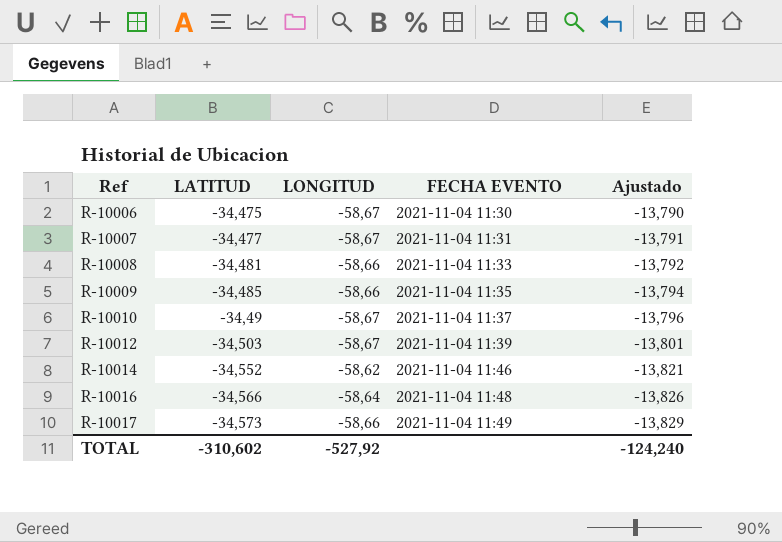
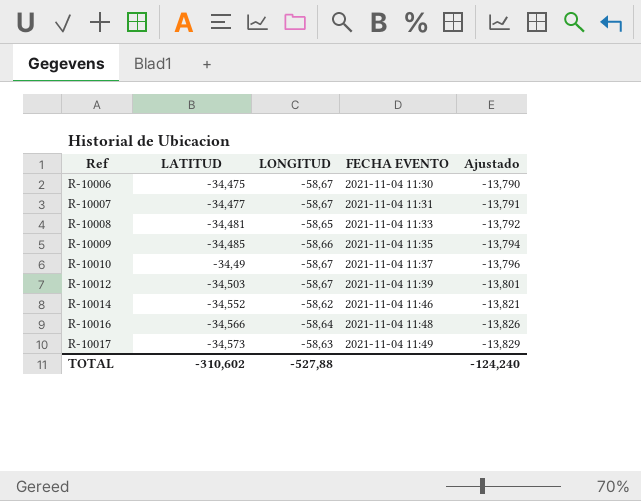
R-10008 | LONGITUD: -58,66 -> -58,65
R-10017 | LONGITUD: -58,66 -> -58,63
TOTAL | LONGITUD: -527,92 -> -527,88

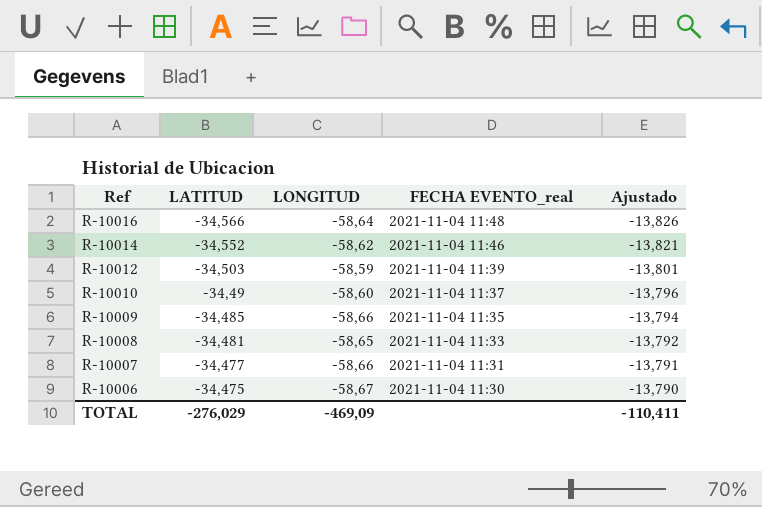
row order: Ref ascending -> Ref descending
column name: FECHA EVENTO -> FECHA EVENTO_real
row R-10017: -34,573 | -58,63 | 2021-11-04 11:49 | -13,829 -> none
R-10012 | LONGITUD: -58,67 -> -58,59
R-10010 | LONGITUD: -58,67 -> -58,60
R-10007 | LONGITUD: -58,67 -> -58,66
TOTAL | LATITUD: -310,602 -> -276,029
TOTAL | LONGITUD: -527,88 -> -469,09
TOTAL | Ajustado: -124,240 -> -110,411

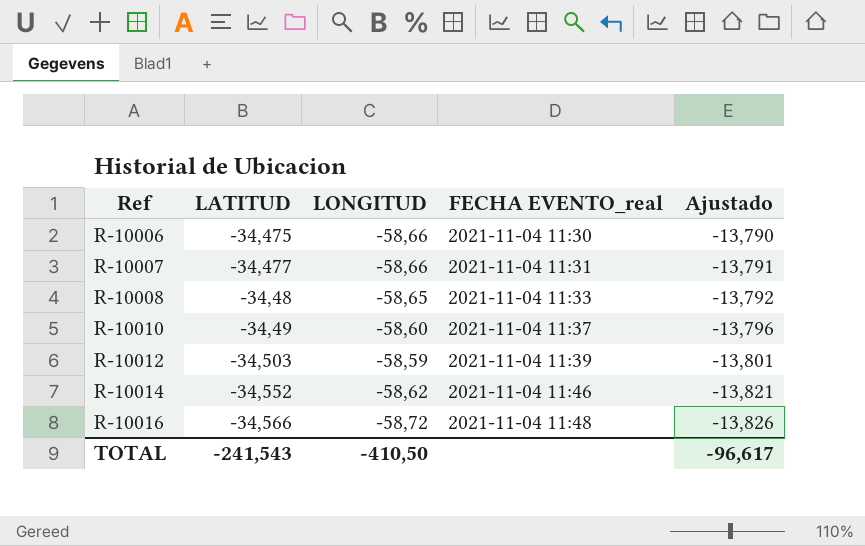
row order: Ref descending -> Ref ascending
row R-10009: -34,485 | -58,66 | 2021-11-04 11:35 | -13,794 -> none
R-10006 | LONGITUD: -58,67 -> -58,66
R-10008 | LATITUD: -34,481 -> -34,48
R-10016 | LONGITUD: -58,64 -> -58,72
TOTAL | LATITUD: -276,029 -> -241,543
TOTAL | LONGITUD: -469,09 -> -410,50
TOTAL | Ajustado: -110,411 -> -96,617

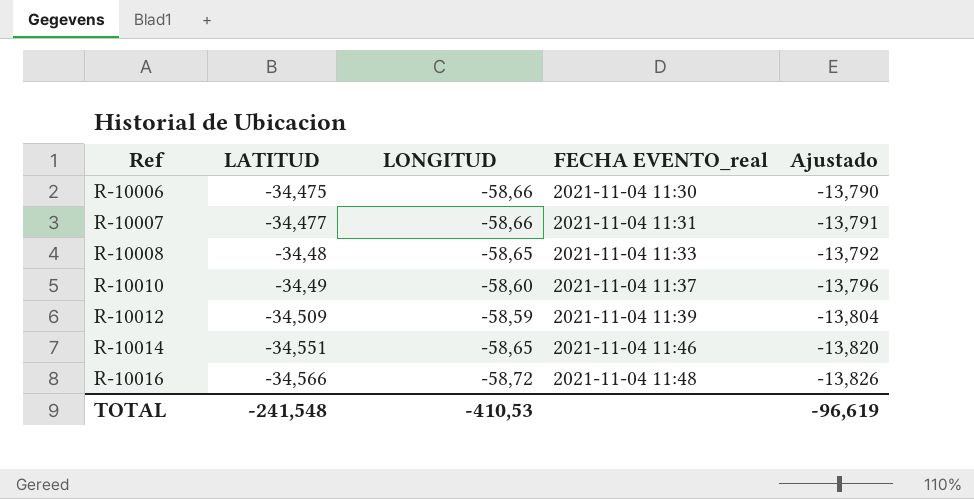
R-10012 | LATITUD: -34,503 -> -34,509
R-10012 | Ajustado: -13,801 -> -13,804
R-10014 | LATITUD: -34,552 -> -34,551
R-10014 | LONGITUD: -58,62 -> -58,65
R-10014 | Ajustado: -13,821 -> -13,820
TOTAL | LATITUD: -241,543 -> -241,548
TOTAL | LONGITUD: -410,50 -> -410,53
TOTAL | Ajustado: -96,617 -> -96,619

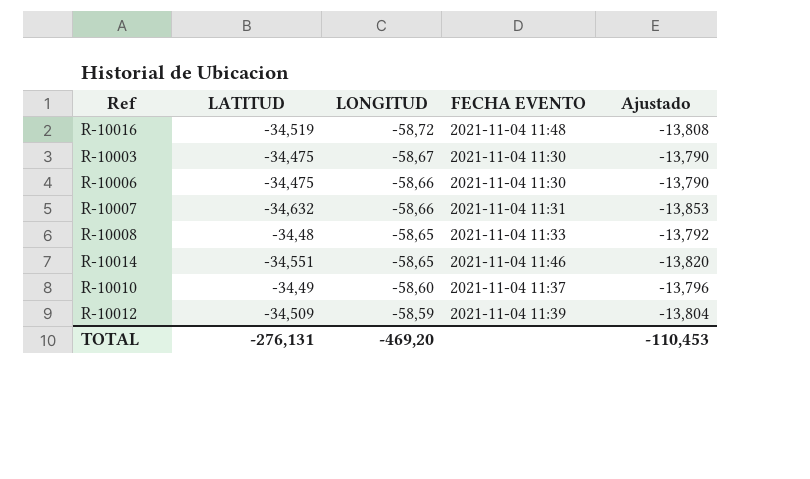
row order: Ref ascending -> LONGITUD ascending
column name: FECHA EVENTO_real -> FECHA EVENTO
R-10016 | LATITUD: -34,566 -> -34,519
R-10016 | Ajustado: -13,826 -> -13,808
row R-10003: none -> -34,475 | -58,67 | 2021-11-04 11:30 | -13,790
R-10007 | LATITUD: -34,477 -> -34,632
R-10007 | Ajustado: -13,791 -> -13,853
TOTAL | LATITUD: -241,548 -> -276,131
TOTAL | LONGITUD: -410,53 -> -469,20
TOTAL | Ajustado: -96,619 -> -110,453

